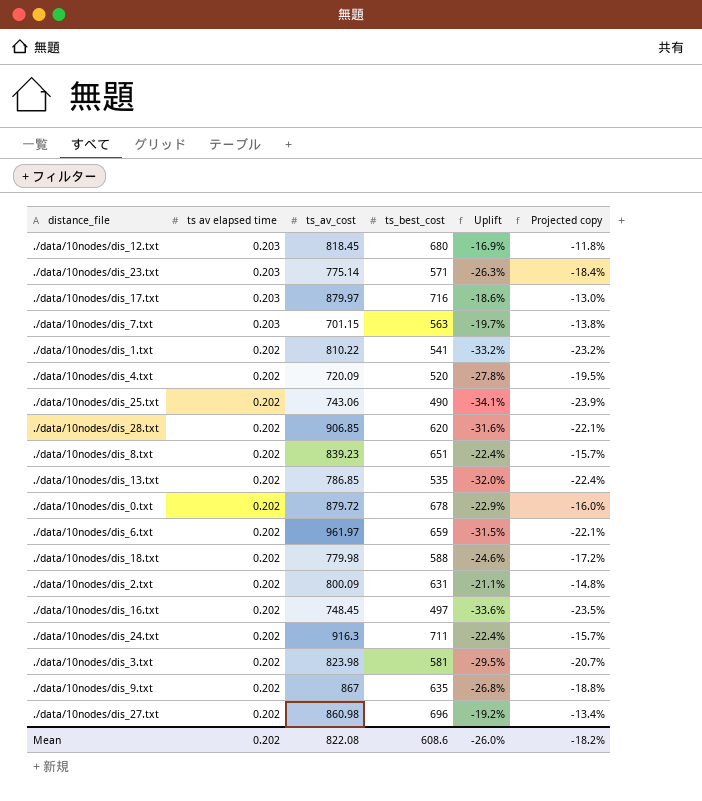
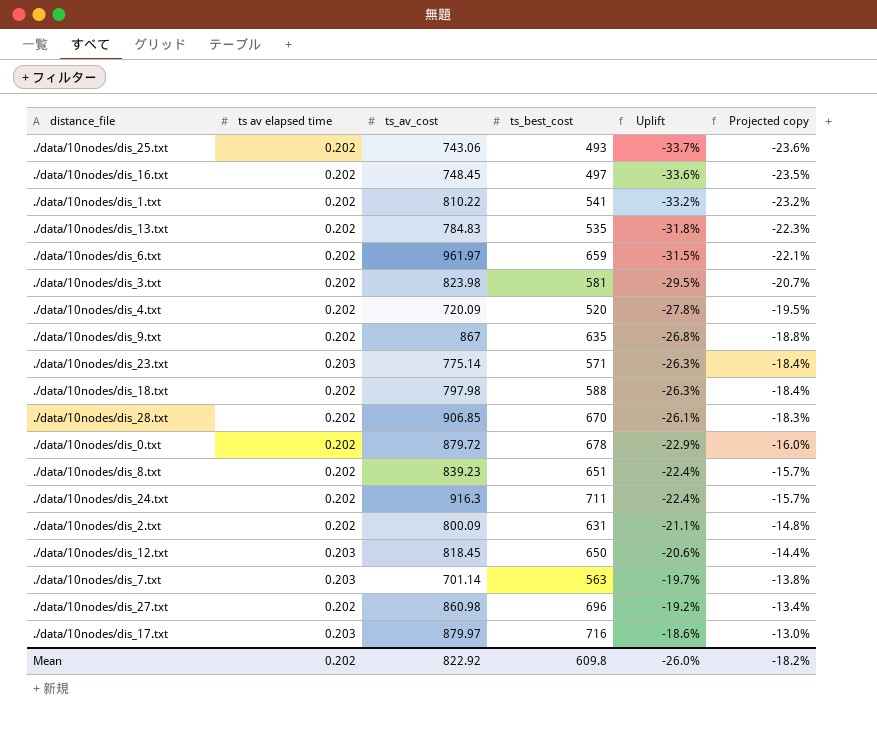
row order: ts av elapsed time descending -> Uplift ascending
./data/10nodes/dis_25.txt | ts_best_cost: 490 -> 493
./data/10nodes/dis_25.txt | Uplift: -34.1% -> -33.7%
./data/10nodes/dis_25.txt | Projected copy: -23.9% -> -23.6%
./data/10nodes/dis_13.txt | ts_av_cost: 786.85 -> 784.83
./data/10nodes/dis_13.txt | Uplift: -32.0% -> -31.8%
./data/10nodes/dis_13.txt | Projected copy: -22.4% -> -22.3%
./data/10nodes/dis_18.txt | ts_av_cost: 779.98 -> 797.98
./data/10nodes/dis_18.txt | Uplift: -24.6% -> -26.3%
./data/10nodes/dis_18.txt | Projected copy: -17.2% -> -18.4%
./data/10nodes/dis_28.txt | ts_best_cost: 620 -> 670
./data/10nodes/dis_28.txt | Uplift: -31.6% -> -26.1%
./data/10nodes/dis_28.txt | Projected copy: -22.1% -> -18.3%
./data/10nodes/dis_12.txt | ts_best_cost: 680 -> 650
./data/10nodes/dis_12.txt | Uplift: -16.9% -> -20.6%
./data/10nodes/dis_12.txt | Projected copy: -11.8% -> -14.4%
./data/10nodes/dis_7.txt | ts_av_cost: 701.15 -> 701.14
Mean | ts_av_cost: 822.08 -> 822.92
Mean | ts_best_cost: 608.6 -> 609.8

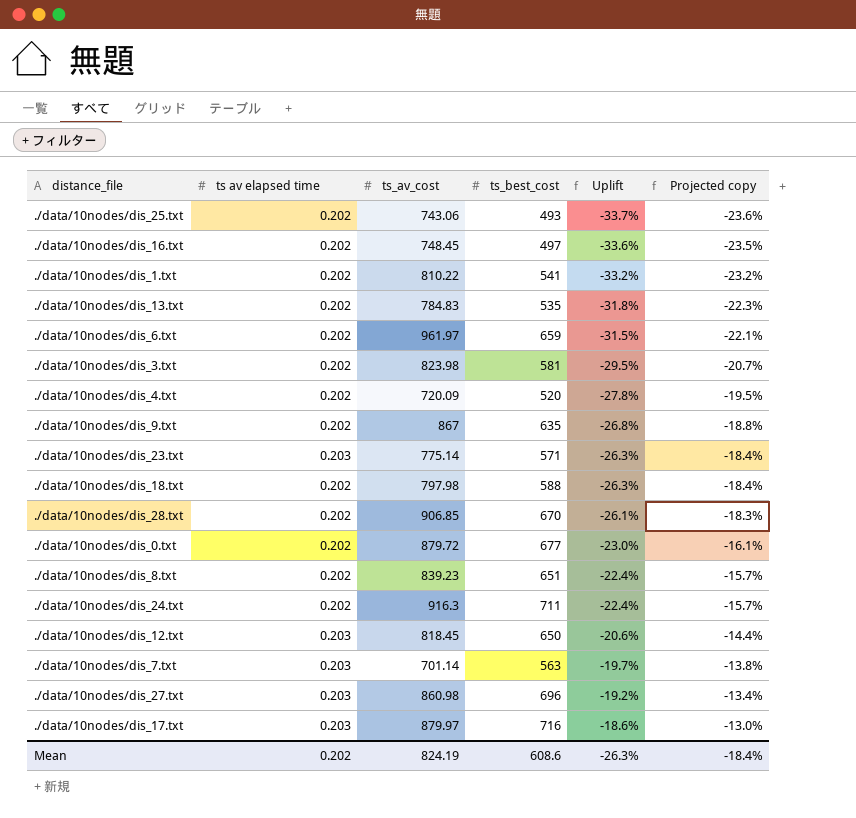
row ./data/10nodes/dis_2.txt: 0.202 | 800.09 | 631 | -21.1% | -14.8% -> none
./data/10nodes/dis_0.txt | ts_best_cost: 678 -> 677
./data/10nodes/dis_0.txt | Uplift: -22.9% -> -23.0%
./data/10nodes/dis_0.txt | Projected copy: -16.0% -> -16.1%
./data/10nodes/dis_27.txt | ts av elapsed time: 0.202 -> 0.203
Mean | ts_av_cost: 822.92 -> 824.19
Mean | ts_best_cost: 609.8 -> 608.6
Mean | Uplift: -26.0% -> -26.3%
Mean | Projected copy: -18.2% -> -18.4%

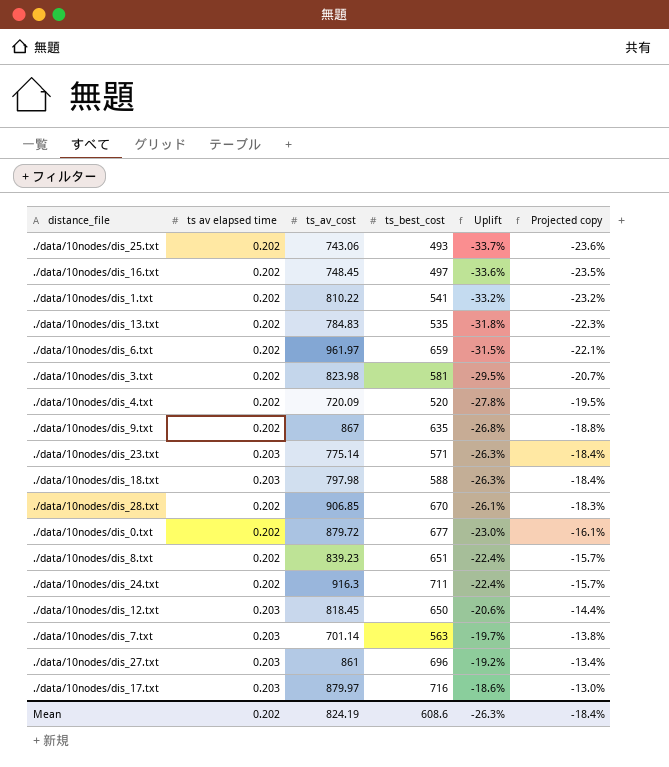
./data/10nodes/dis_18.txt | ts av elapsed time: 0.202 -> 0.203
./data/10nodes/dis_27.txt | ts_av_cost: 860.98 -> 861

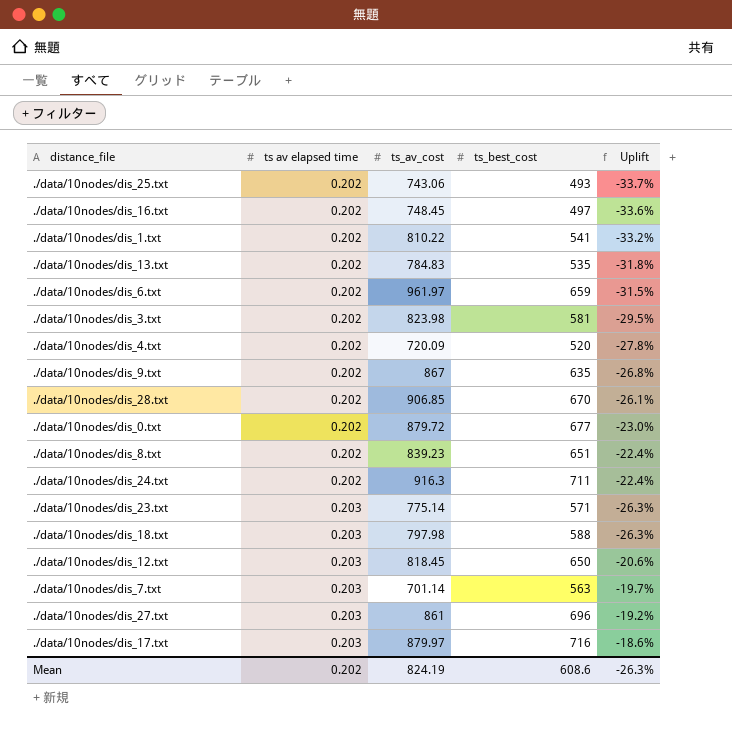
row order: Uplift ascending -> ts av elapsed time ascending
column Projected copy | formula: [Uplift] * 0.7 -> none

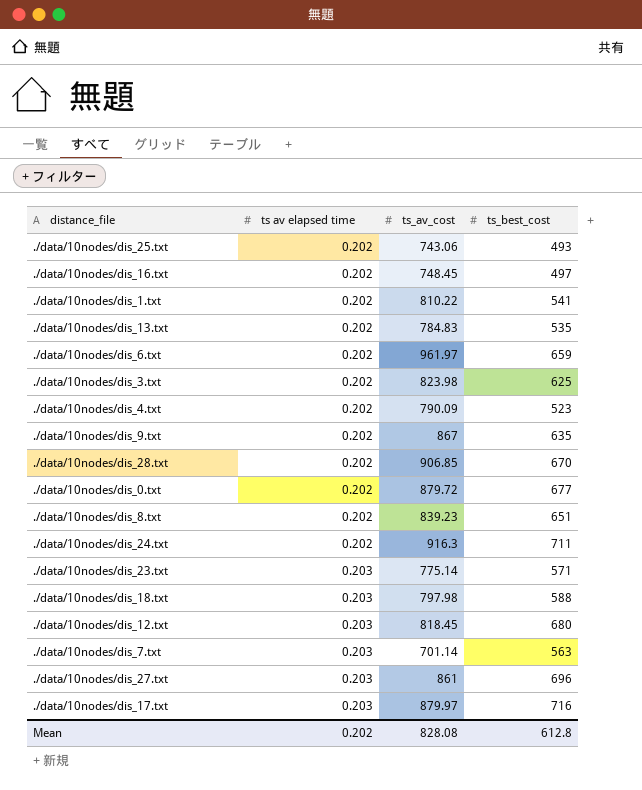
column Uplift | formula: ([ts_best_cost] - [ts_av_cost]) / [ts_av_cost] -> none
./data/10nodes/dis_3.txt | ts_best_cost: 581 -> 625
./data/10nodes/dis_4.txt | ts_av_cost: 720.09 -> 790.09
./data/10nodes/dis_4.txt | ts_best_cost: 520 -> 523
./data/10nodes/dis_12.txt | ts_best_cost: 650 -> 680
Mean | ts_av_cost: 824.19 -> 828.08
Mean | ts_best_cost: 608.6 -> 612.8

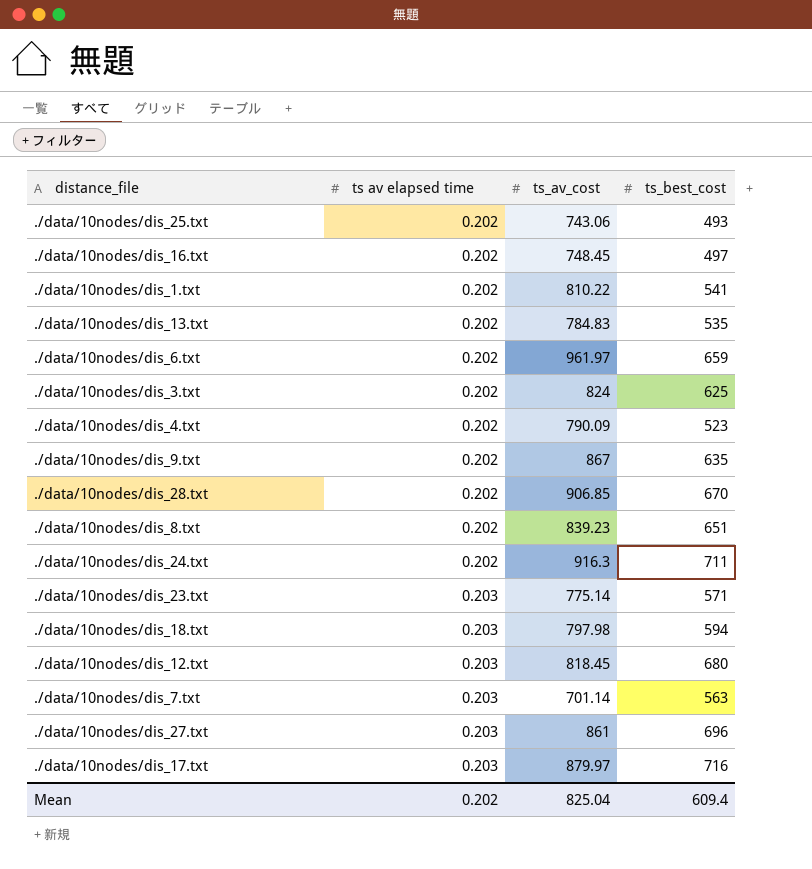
row ./data/10nodes/dis_0.txt: 0.202 | 879.72 | 677 -> none
./data/10nodes/dis_3.txt | ts_av_cost: 823.98 -> 824
./data/10nodes/dis_18.txt | ts_best_cost: 588 -> 594
Mean | ts_av_cost: 828.08 -> 825.04
Mean | ts_best_cost: 612.8 -> 609.4

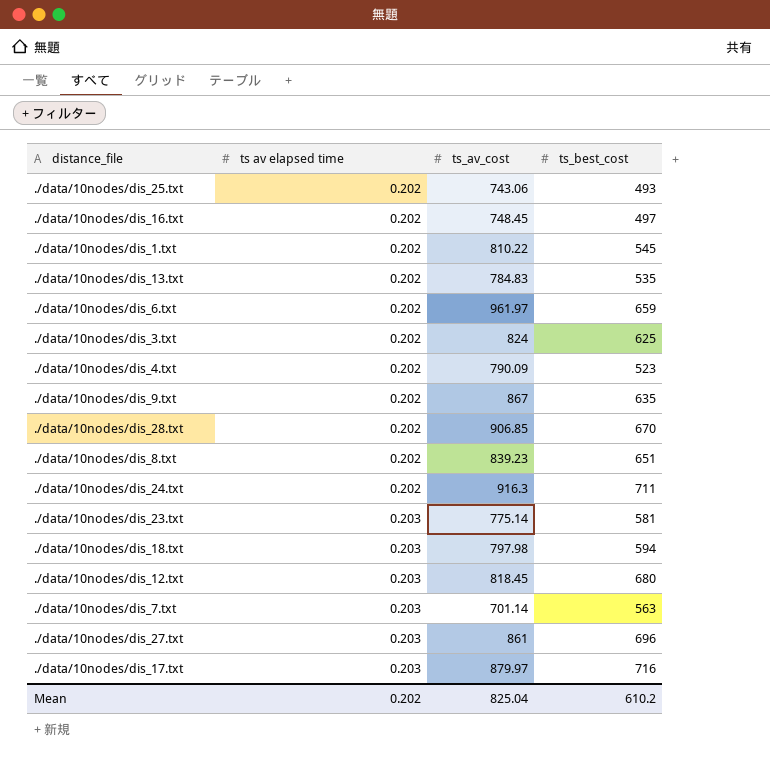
./data/10nodes/dis_1.txt | ts_best_cost: 541 -> 545
./data/10nodes/dis_23.txt | ts_best_cost: 571 -> 581
Mean | ts_best_cost: 609.4 -> 610.2

